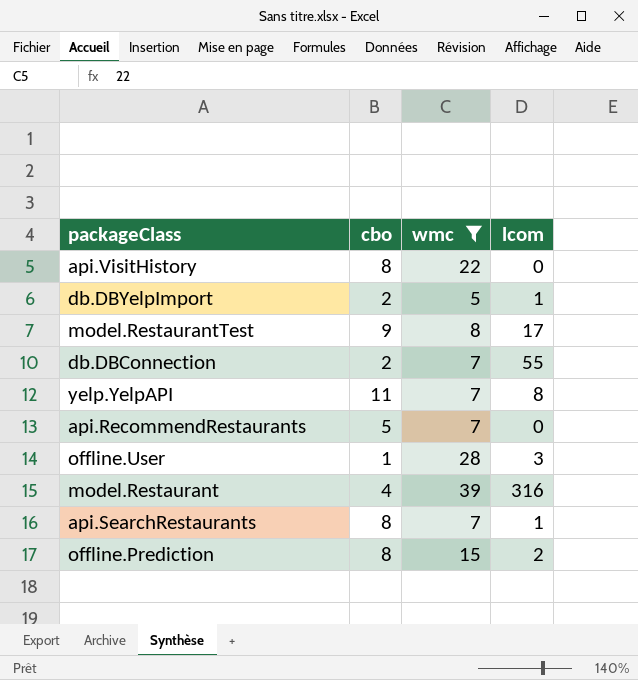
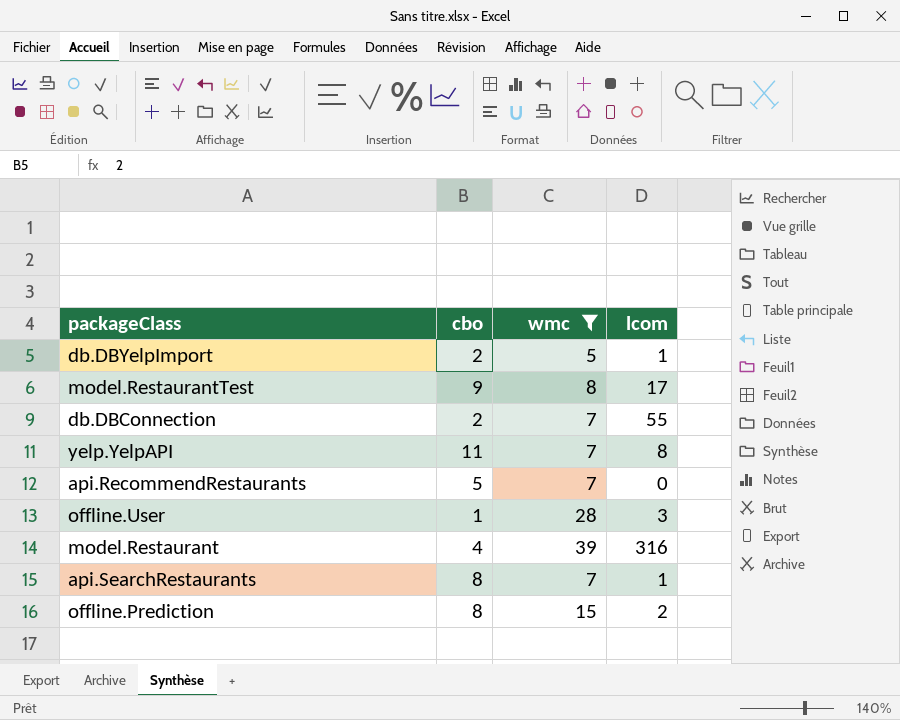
row api.VisitHistory: 8 | 22 | 0 -> none

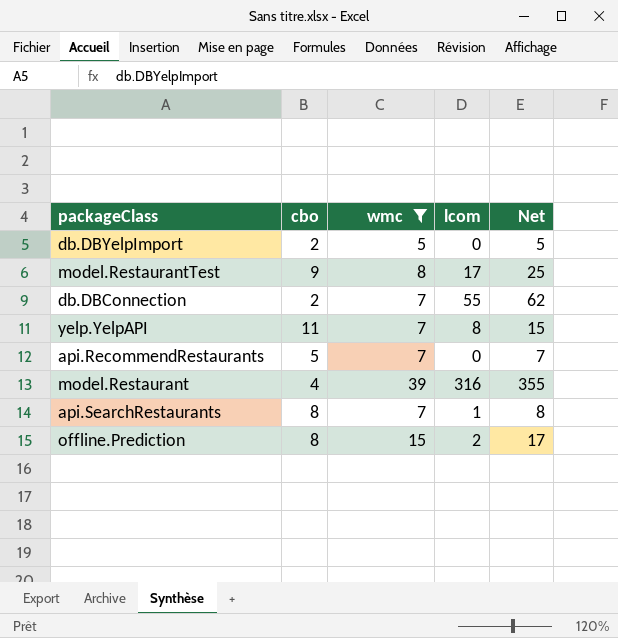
column Net | formula: none -> [wmc] + [lcom]
row offline.User: 1 | 28 | 3 -> none
db.DBYelpImport | lcom: 1 -> 0

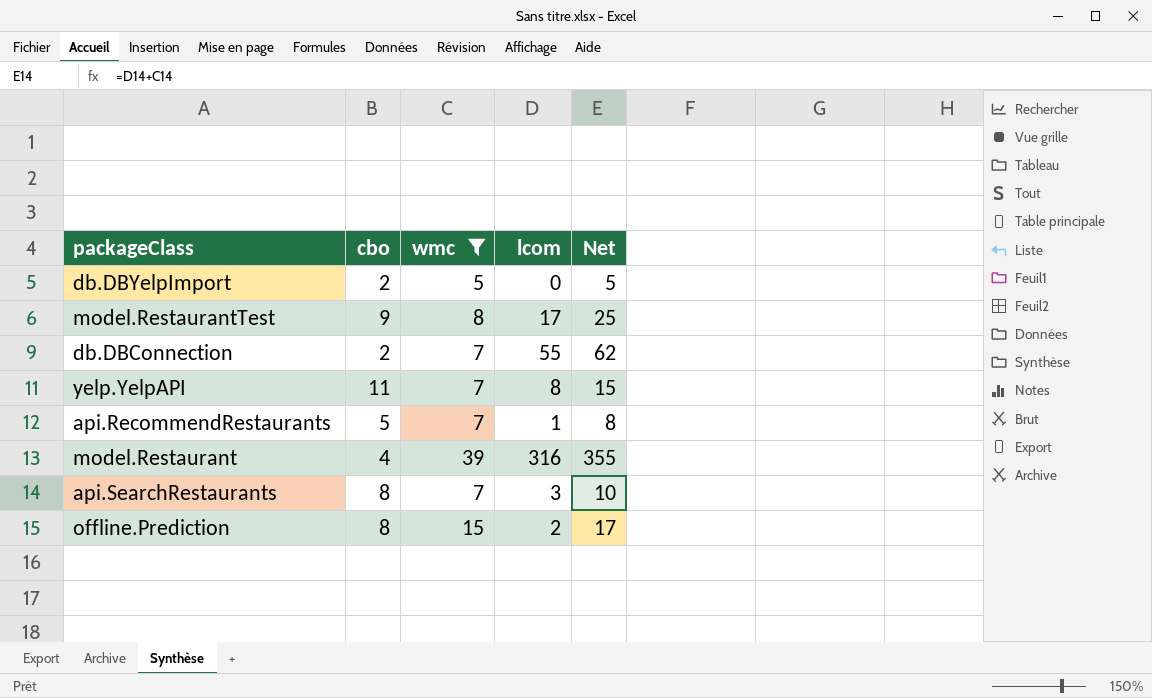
api.RecommendRestaurants | lcom: 0 -> 1
api.RecommendRestaurants | Net: 7 -> 8
api.SearchRestaurants | lcom: 1 -> 3
api.SearchRestaurants | Net: 8 -> 10

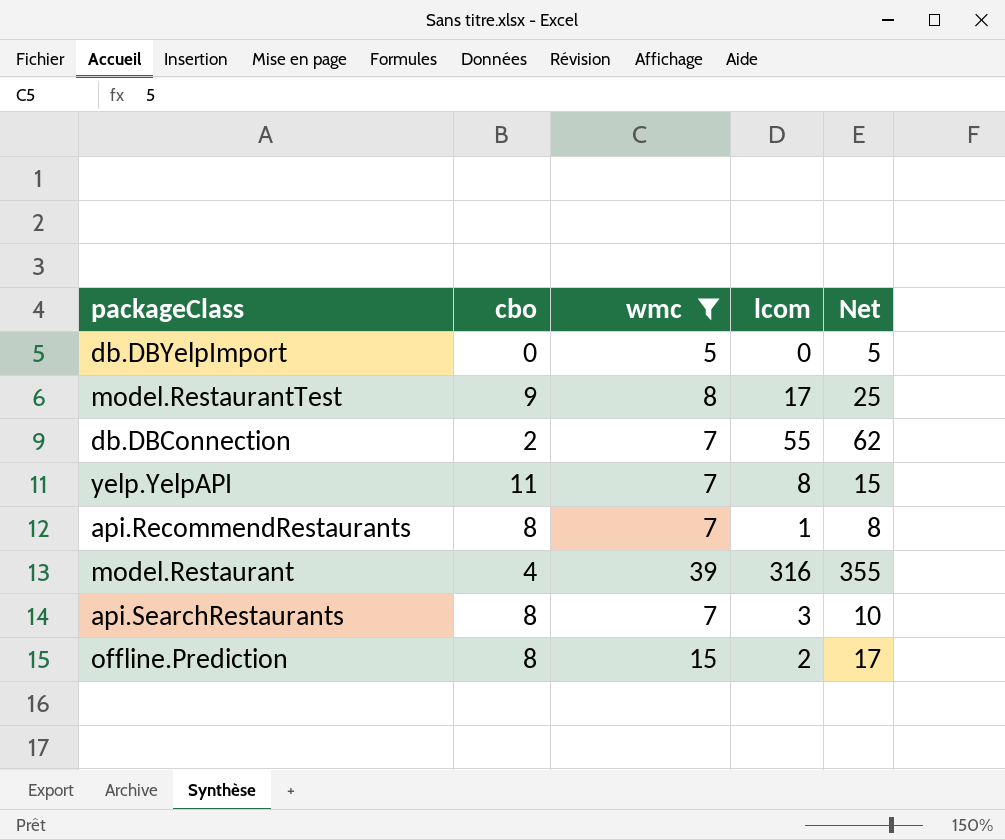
db.DBYelpImport | cbo: 2 -> 0
api.RecommendRestaurants | cbo: 5 -> 8

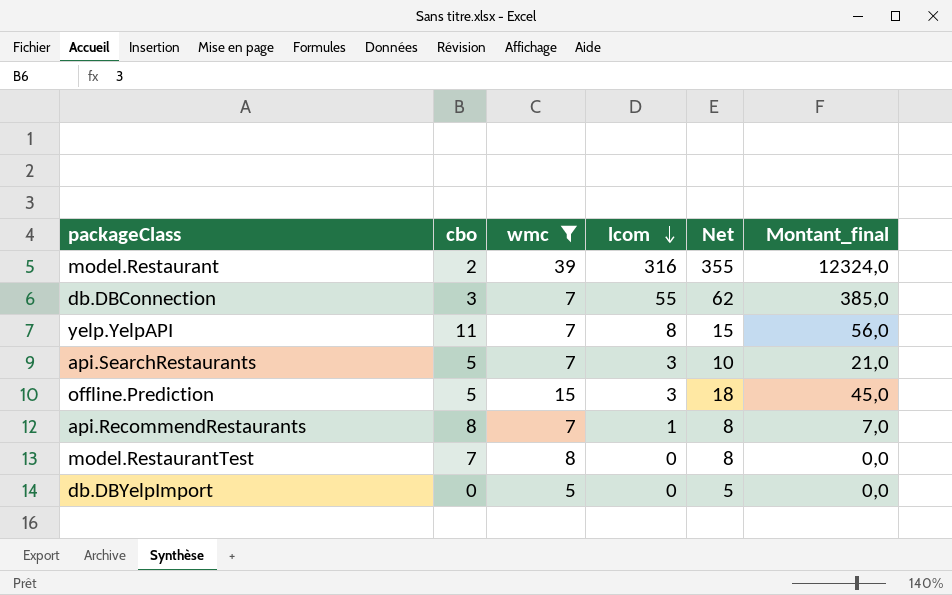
row order: none -> lcom descending
column Montant_final | formula: none -> [wmc] * [lcom]
model.Restaurant | cbo: 4 -> 2
db.DBConnection | cbo: 2 -> 3
api.SearchRestaurants | cbo: 8 -> 5
offline.Prediction | cbo: 8 -> 5
offline.Prediction | lcom: 2 -> 3
offline.Prediction | Net: 17 -> 18
model.RestaurantTest | cbo: 9 -> 7
model.RestaurantTest | lcom: 17 -> 0
model.RestaurantTest | Net: 25 -> 8

